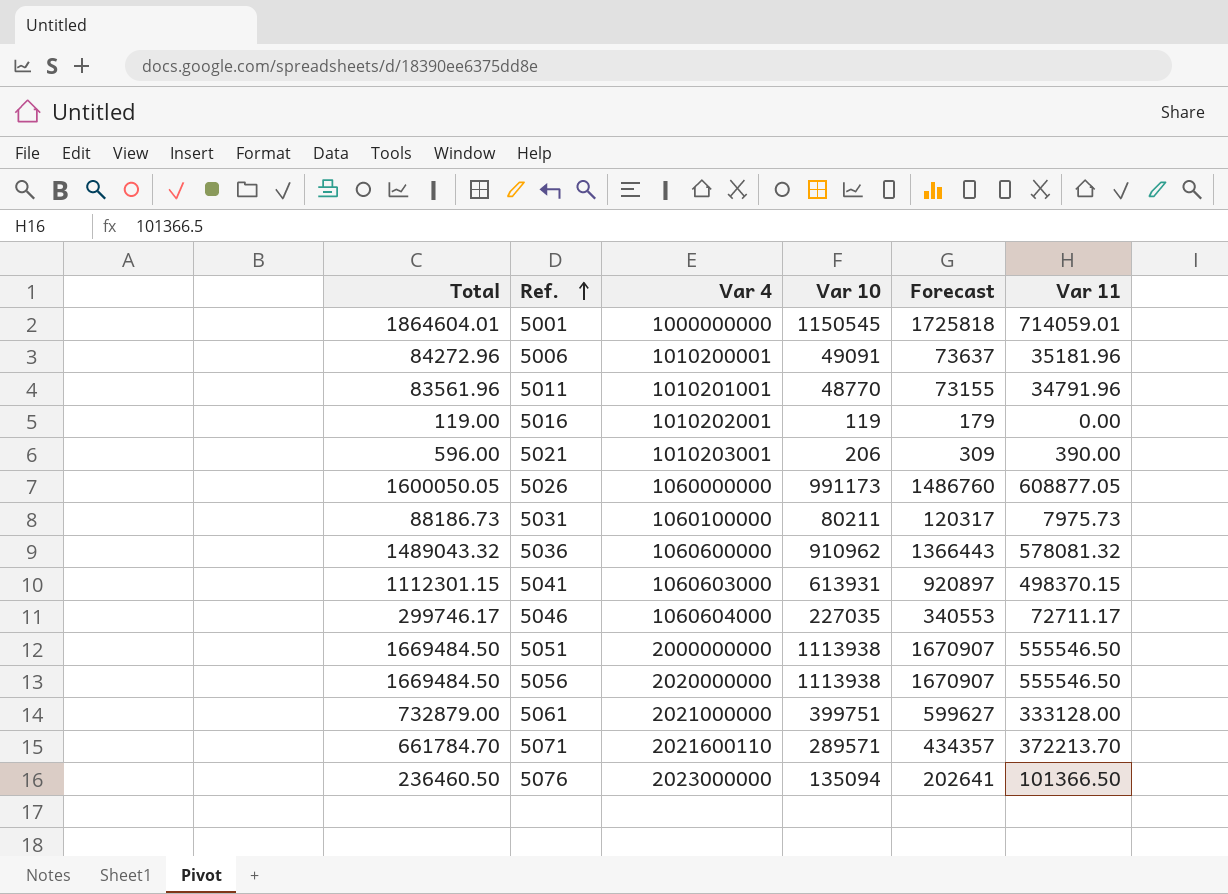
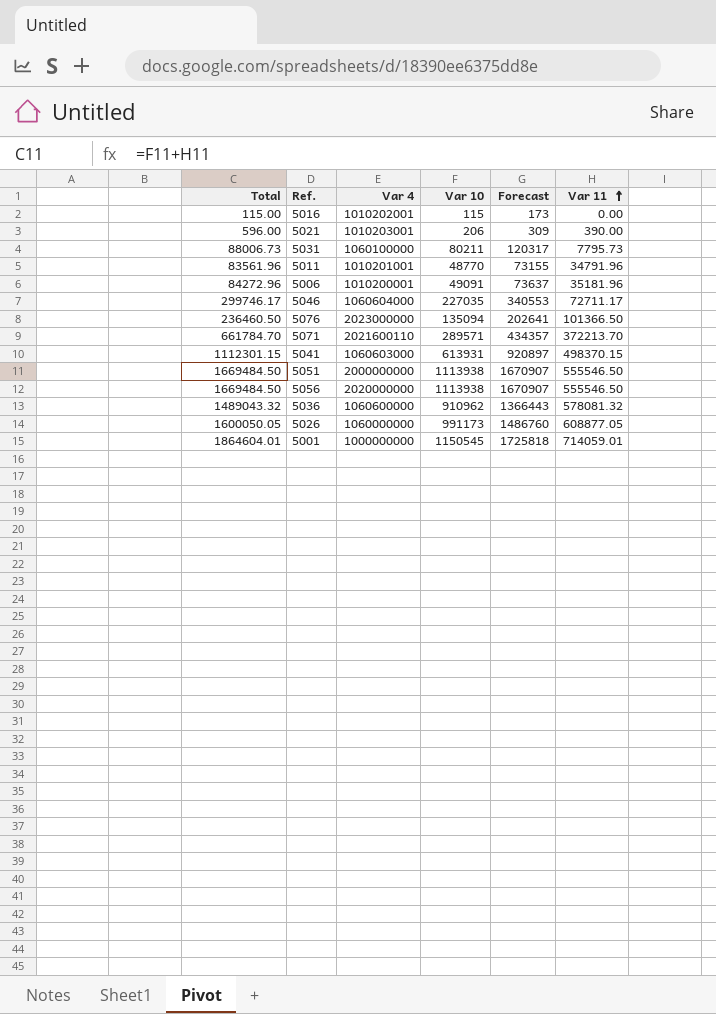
row order: Ref. ascending -> Var 11 ascending
row 5061: 732879.00 | 2021000000 | 399751 | 599627 | 333128.00 -> none
5016 | Total: 119.00 -> 115.00
5016 | Var 10: 119 -> 115
5016 | Forecast: 179 -> 173
5031 | Total: 88186.73 -> 88006.73
5031 | Var 11: 7975.73 -> 7795.73

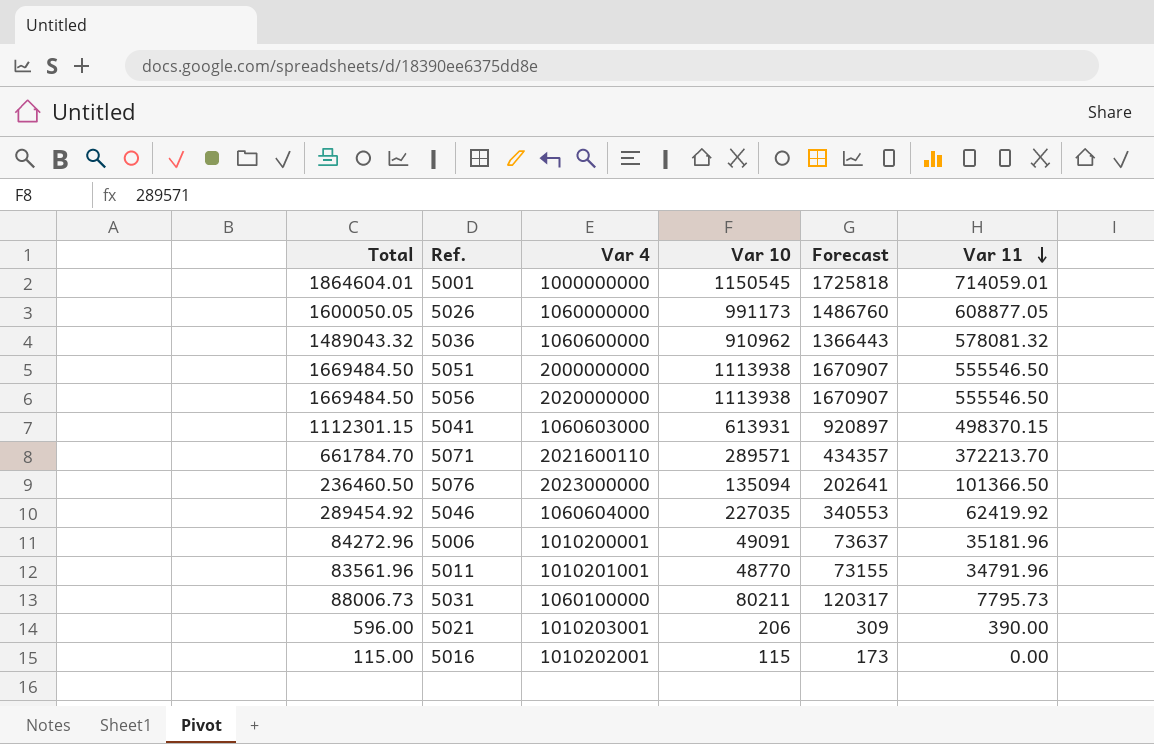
row order: Var 11 ascending -> Var 11 descending
5046 | Total: 299746.17 -> 289454.92
5046 | Var 11: 72711.17 -> 62419.92

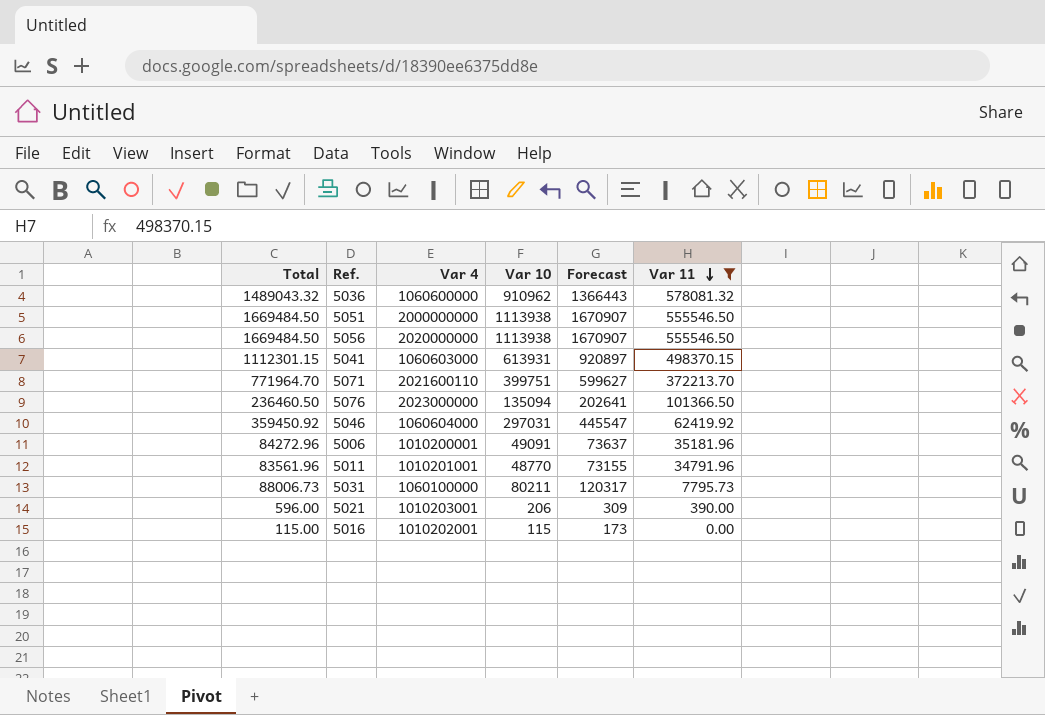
filter: none -> Var 11 <= 578081.32
5071 | Total: 661784.70 -> 771964.70
5071 | Var 10: 289571 -> 399751
5071 | Forecast: 434357 -> 599627
5046 | Total: 289454.92 -> 359450.92
5046 | Var 10: 227035 -> 297031
5046 | Forecast: 340553 -> 445547

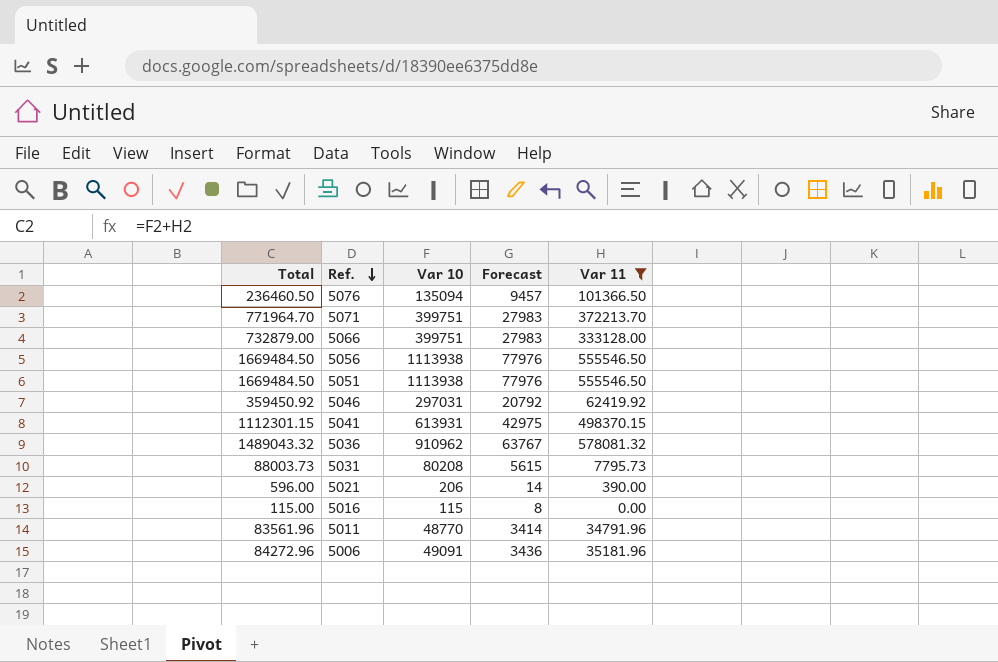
row order: Var 11 descending -> Ref. descending
column Var 4 | position: 3 -> none
column Forecast | formula: [Var 10] * 1.5 -> [Var 10] * 0.07
row 5066: none -> 732879.00 | 399751 | 27983 | 333128.00
5031 | Total: 88006.73 -> 88003.73
5031 | Var 10: 80211 -> 80208

